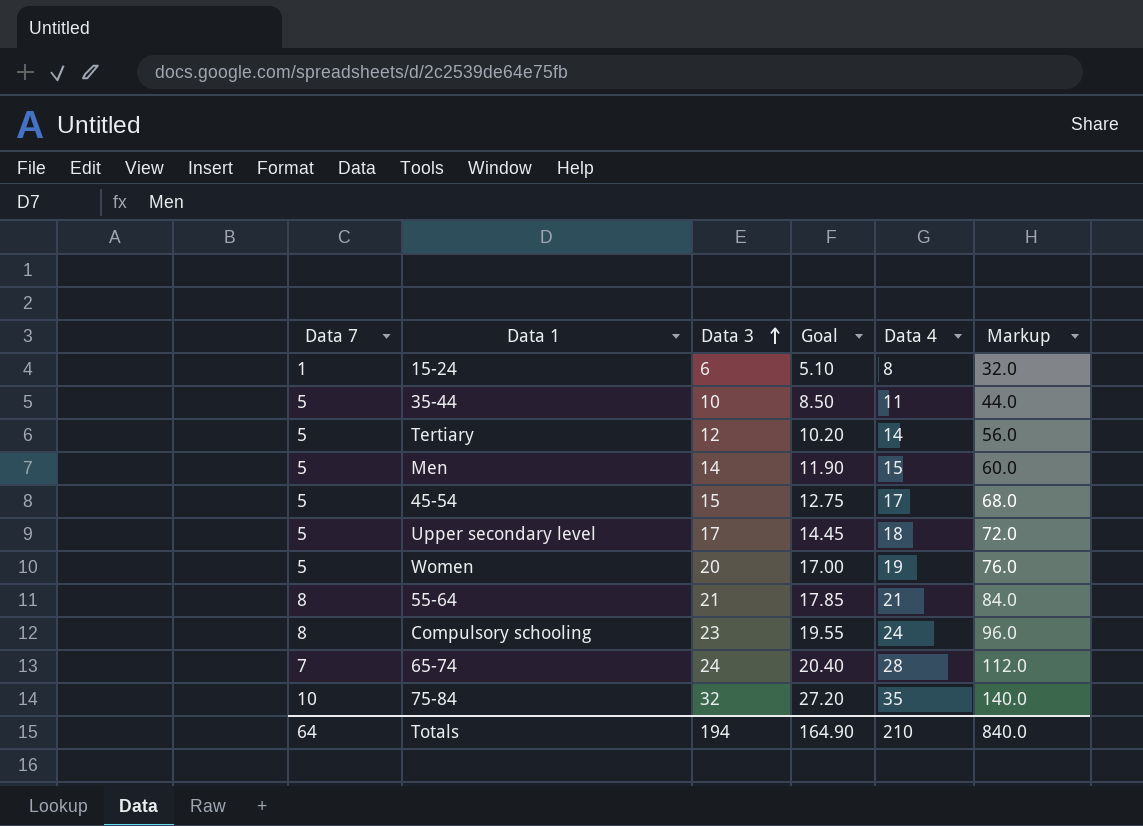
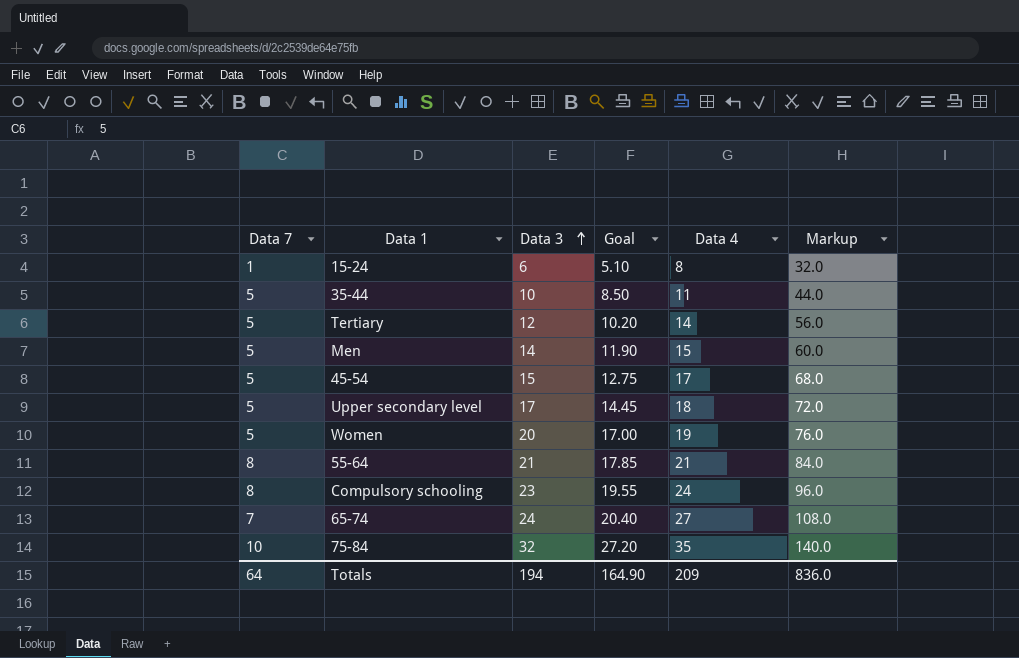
65-74 | Data 4: 28 -> 27
65-74 | Markup: 112.0 -> 108.0
Totals | Data 4: 210 -> 209
Totals | Markup: 840.0 -> 836.0

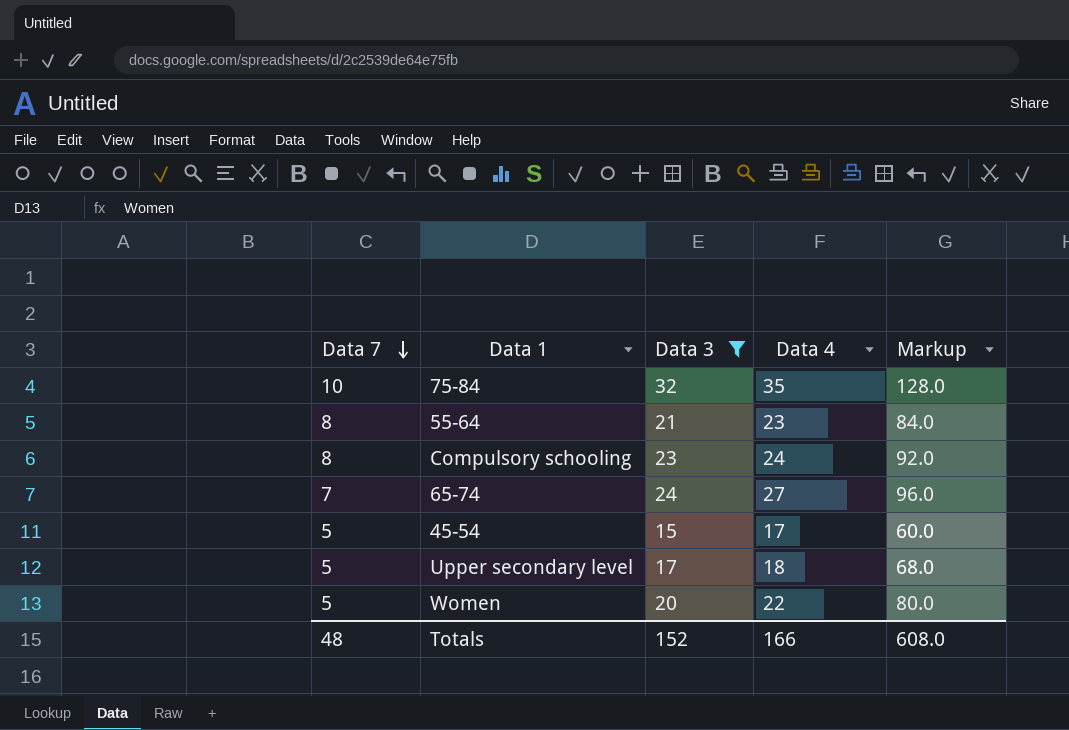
filter: none -> Data 3 >= 15
row order: Data 3 ascending -> Data 7 descending
column Goal | formula: [Data 3] * 0.85 -> none
column Markup | formula: [Data 4] * 4 -> [Data 3] * 4
55-64 | Data 4: 21 -> 23
Women | Data 4: 19 -> 22
Totals | Data 7: 64 -> 48
Totals | Data 3: 194 -> 152
Totals | Data 4: 209 -> 166
Totals | Markup: 836.0 -> 608.0

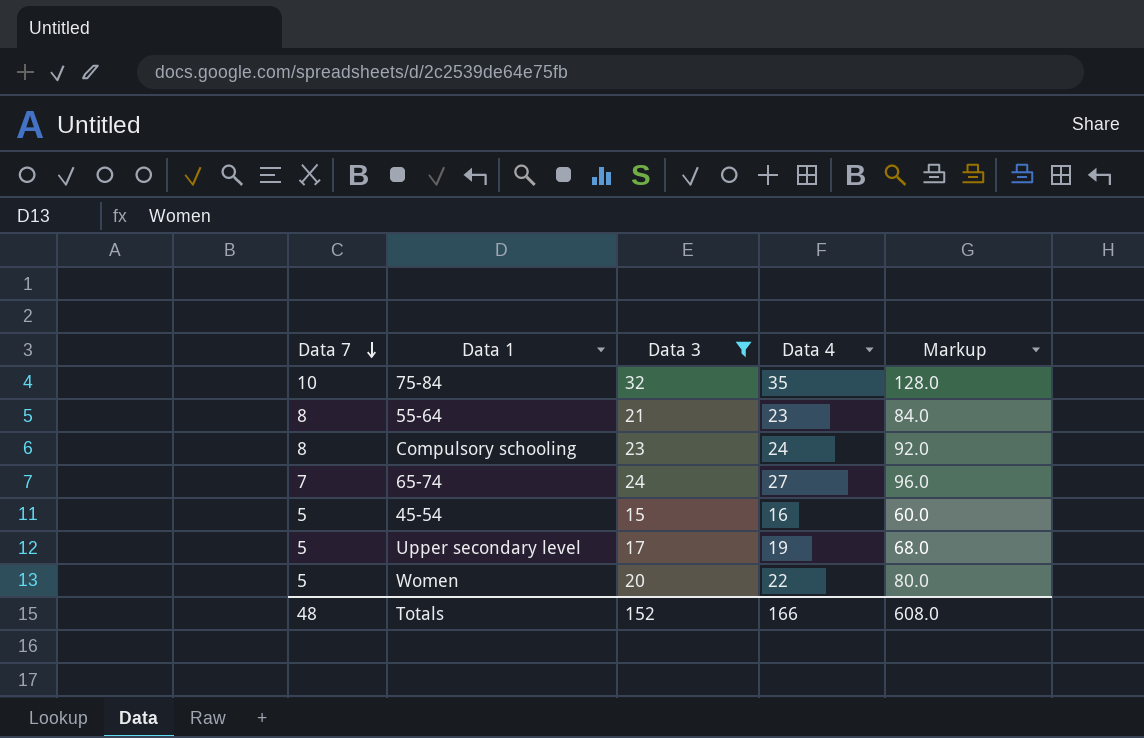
45-54 | Data 4: 17 -> 16
Upper secondary level | Data 4: 18 -> 19

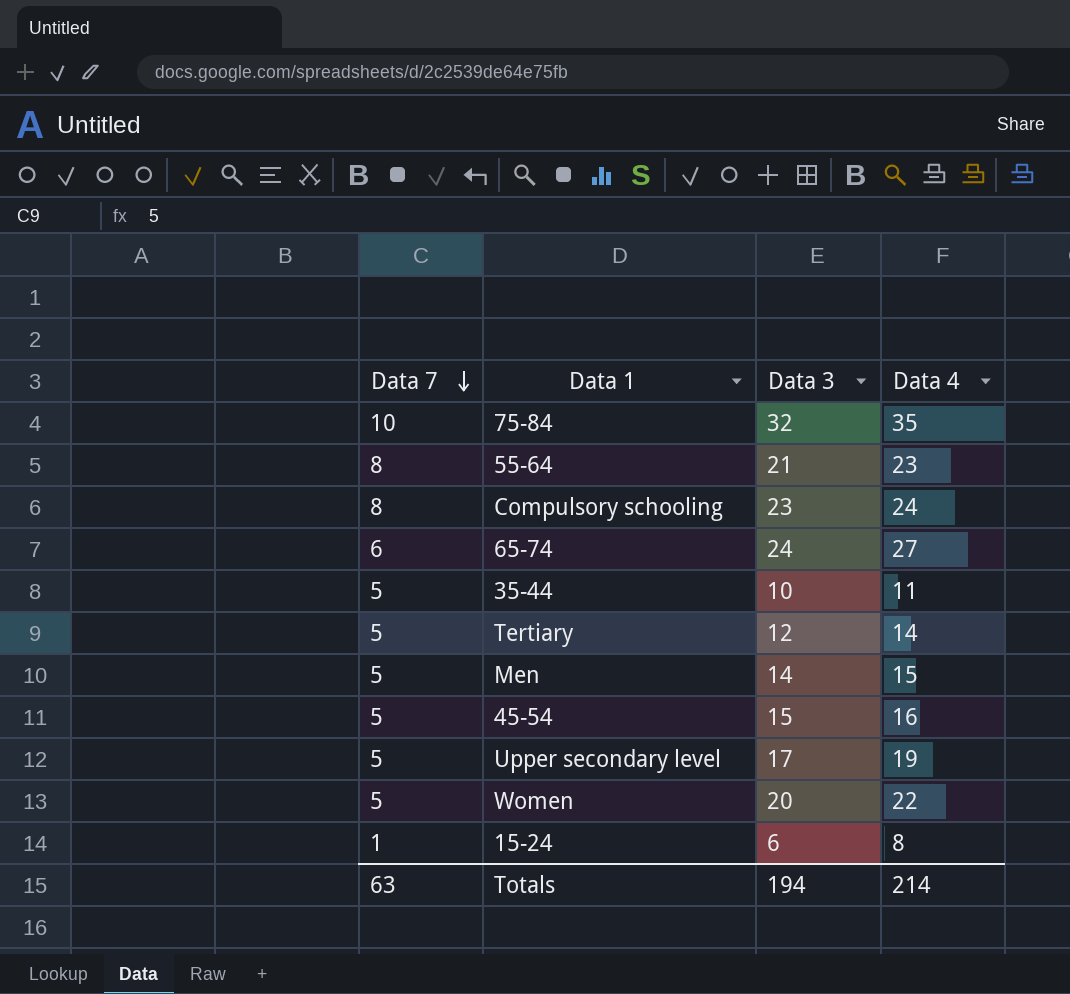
filter: Data 3 >= 15 -> none
column Markup | formula: [Data 3] * 4 -> none
65-74 | Data 7: 7 -> 6
Totals | Data 7: 48 -> 63
Totals | Data 3: 152 -> 194
Totals | Data 4: 166 -> 214

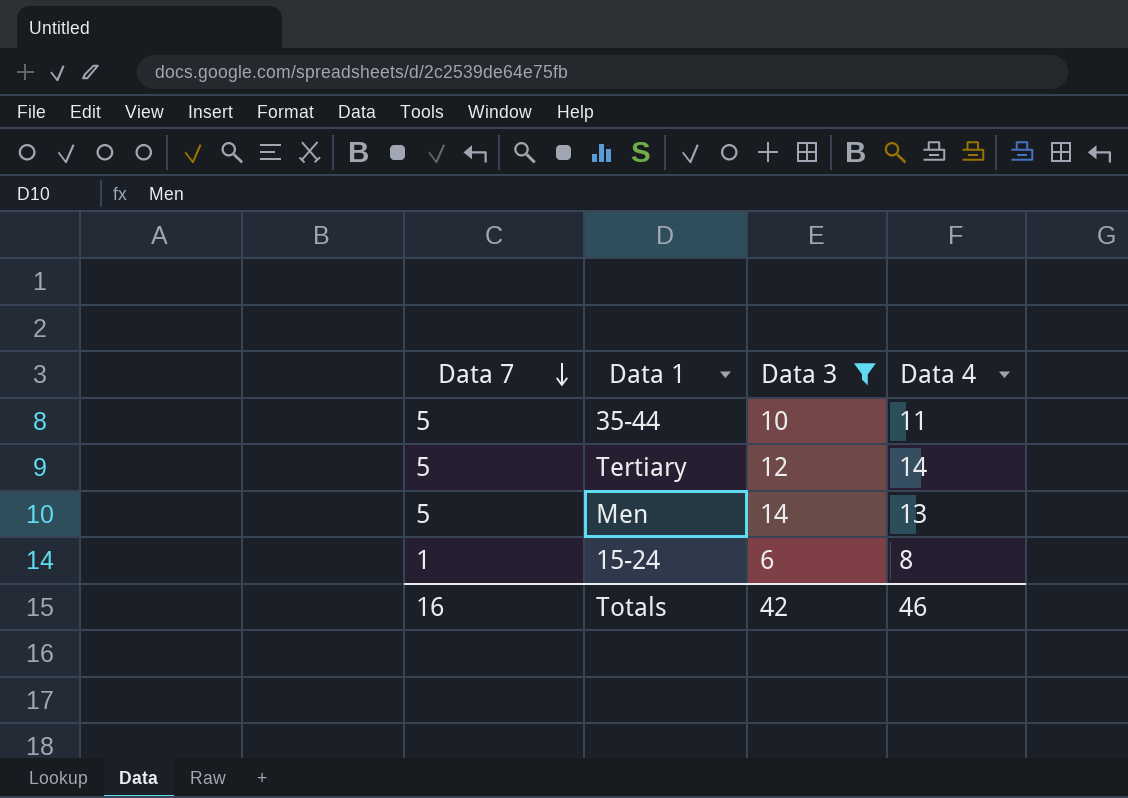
filter: none -> Data 3 <= 14
Men | Data 4: 15 -> 13
Totals | Data 7: 63 -> 16
Totals | Data 3: 194 -> 42
Totals | Data 4: 214 -> 46

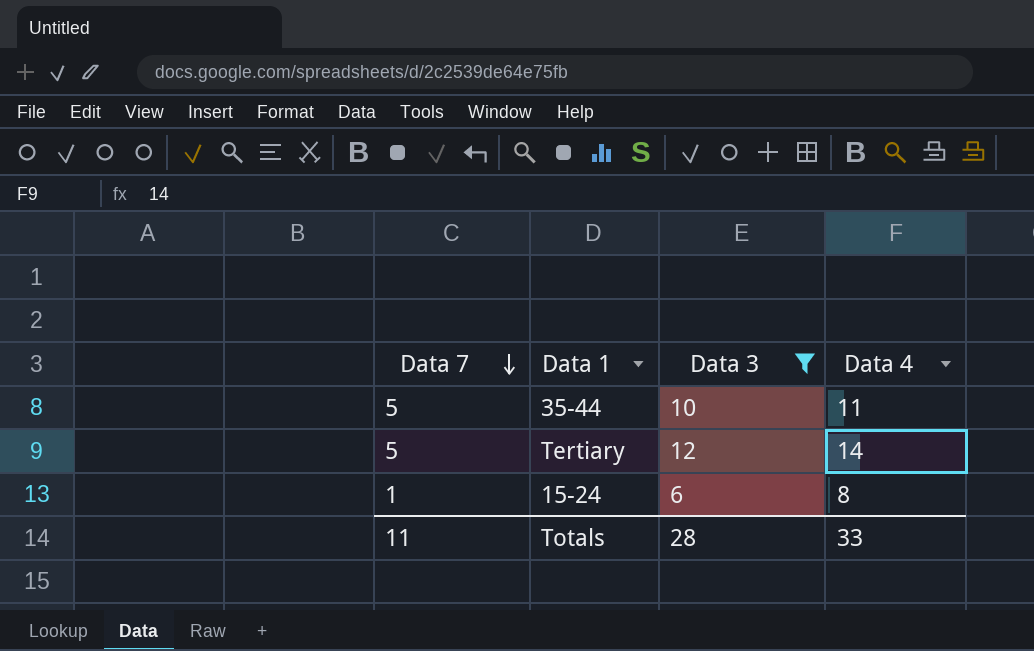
row Men: 5 | 14 | 13 -> none
Totals | Data 7: 16 -> 11
Totals | Data 3: 42 -> 28
Totals | Data 4: 46 -> 33

